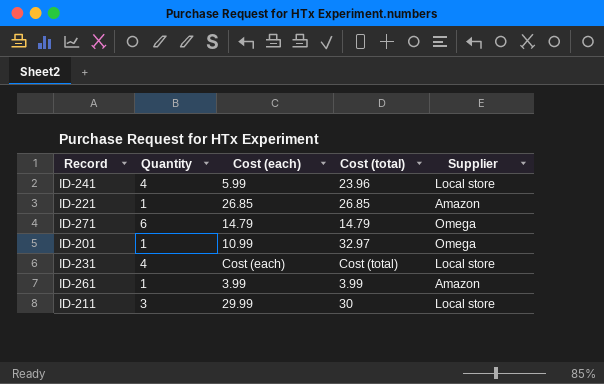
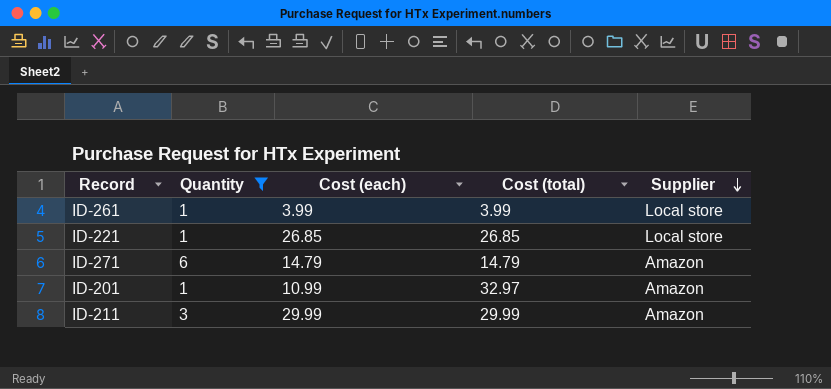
filter: none -> Quantity != 4
row order: none -> Supplier descending
ID-261 | Supplier: Amazon -> Local store
ID-221 | Supplier: Amazon -> Local store
ID-271 | Supplier: Omega -> Amazon
ID-201 | Supplier: Omega -> Amazon
ID-211 | Cost (total): 30 -> 29.99
ID-211 | Supplier: Local store -> Amazon

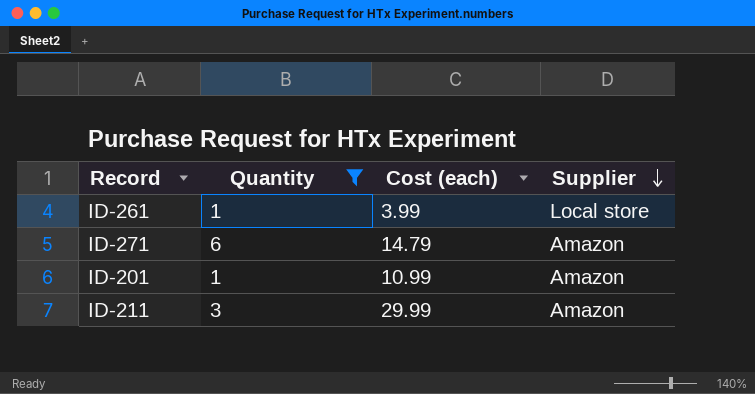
column Cost (total) | position: 4 -> none
row ID-221: 1 | 26.85 | 26.85 | Local store -> none

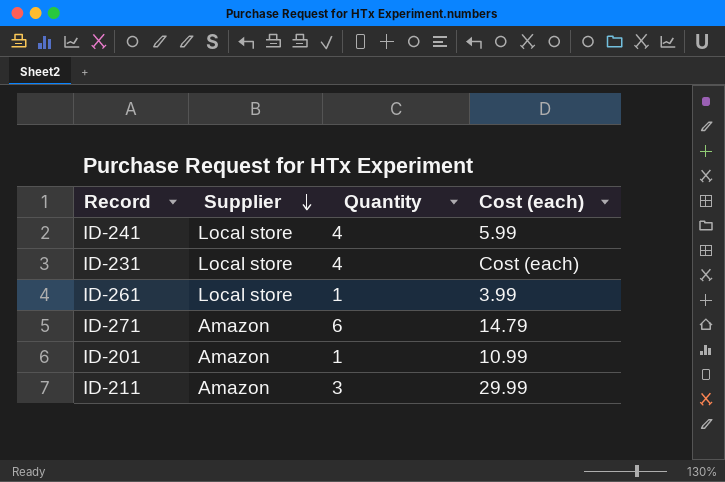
filter: Quantity != 4 -> none
column Supplier | position: 4 -> 2

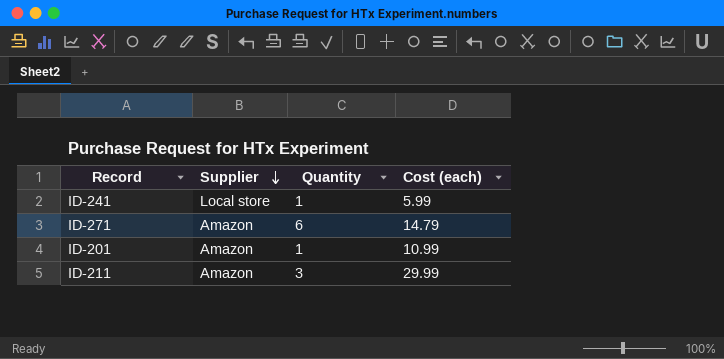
row ID-231: Local store | 4 | Cost (each) -> none
row ID-261: Local store | 1 | 3.99 -> none
ID-241 | Quantity: 4 -> 1

